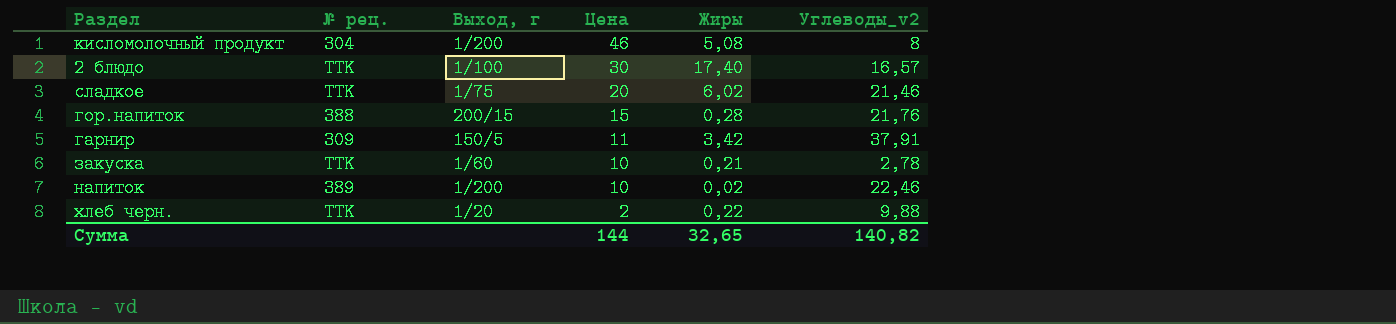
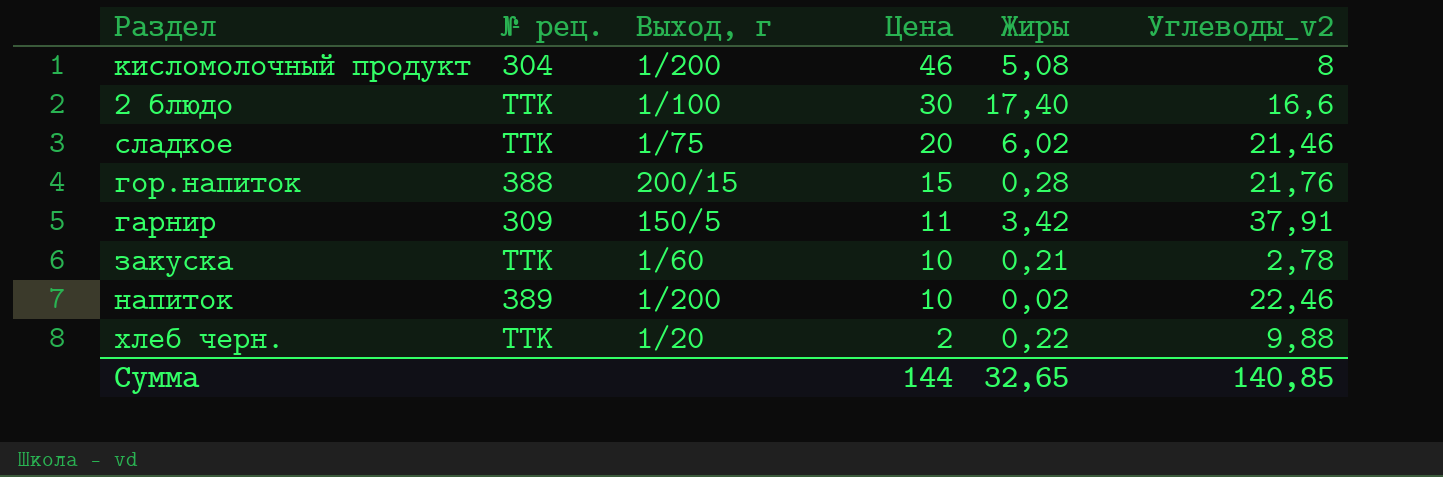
2 блюдо | Углеводы_v2: 16,57 -> 16,6
Сумма | Углеводы_v2: 140,82 -> 140,85

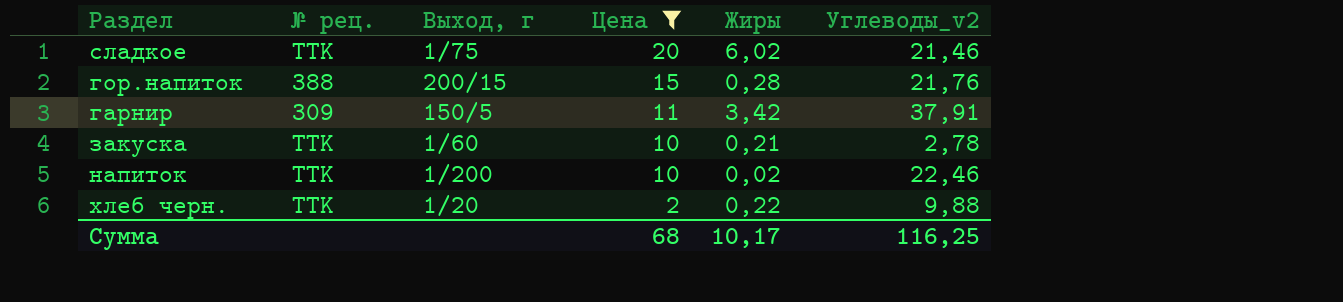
filter: none -> Цена <= 20
напиток | № рец.: 389 -> ТТК
Сумма | Цена: 144 -> 68
Сумма | Жиры: 32,65 -> 10,17
Сумма | Углеводы_v2: 140,85 -> 116,25

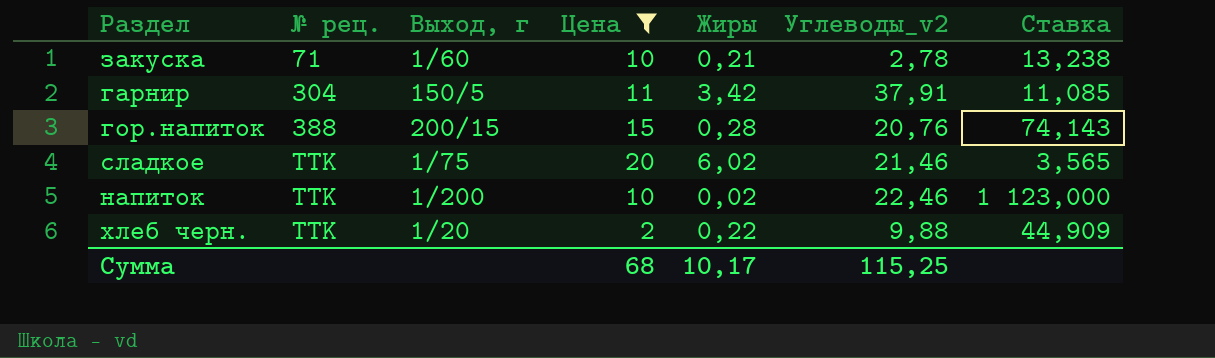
row order: Цена descending -> № рец. ascending
column Ставка | formula: none -> [Углеводы_v2] / [Жиры]
закуска | № рец.: ТТК -> 71
гарнир | № рец.: 309 -> 304
гор.напиток | Углеводы_v2: 21,76 -> 20,76
Сумма | Углеводы_v2: 116,25 -> 115,25

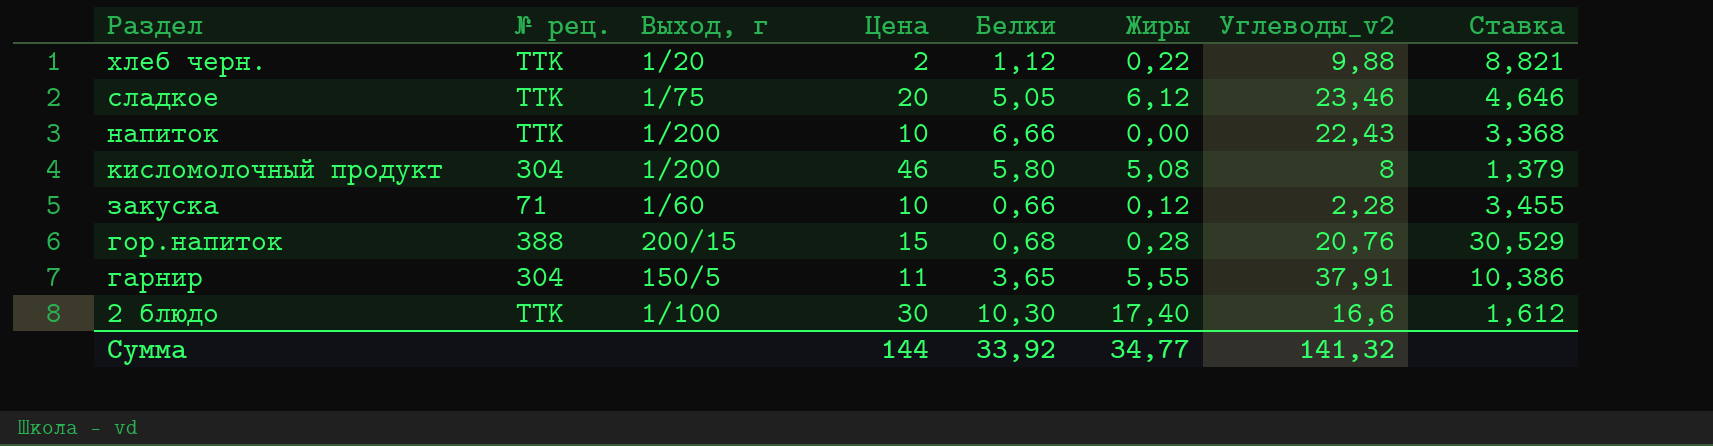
filter: Цена <= 20 -> none
row order: № рец. ascending -> Раздел descending
column Белки | position: none -> 5
column Ставка | formula: [Углеводы_v2] / [Жиры] -> [Углеводы_v2] / [Белки]
сладкое | Жиры: 6,02 -> 6,12
сладкое | Углеводы_v2: 21,46 -> 23,46
напиток | Жиры: 0,02 -> 0,00
напиток | Углеводы_v2: 22,46 -> 22,43
закуска | Жиры: 0,21 -> 0,12
закуска | Углеводы_v2: 2,78 -> 2,28
гарнир | Жиры: 3,42 -> 5,55
Сумма | Цена: 68 -> 144
Сумма | Жиры: 10,17 -> 34,77
Сумма | Углеводы_v2: 115,25 -> 141,32

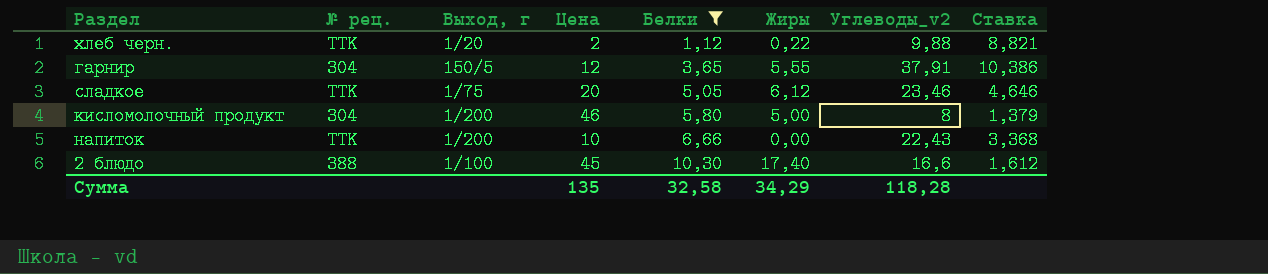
filter: none -> Белки >= 1,12
row order: Раздел descending -> Белки ascending
гарнир | Цена: 11 -> 12
кисломолочный продукт | Жиры: 5,08 -> 5,00
2 блюдо | № рец.: ТТК -> 388
2 блюдо | Цена: 30 -> 45
Сумма | Цена: 144 -> 135
Сумма | Белки: 33,92 -> 32,58
Сумма | Жиры: 34,77 -> 34,29
Сумма | Углеводы_v2: 141,32 -> 118,28

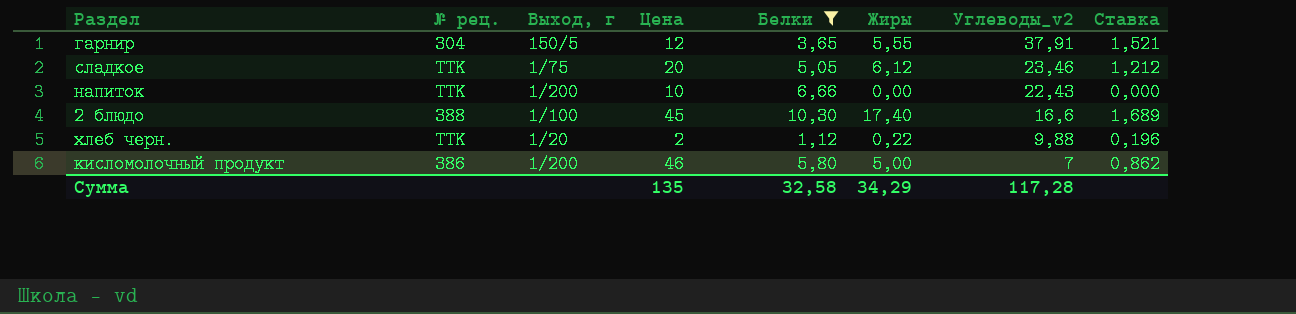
row order: Белки ascending -> Углеводы_v2 descending
column Ставка | formula: [Углеводы_v2] / [Белки] -> [Жиры] / [Белки]
кисломолочный продукт | № рец.: 304 -> 386
кисломолочный продукт | Углеводы_v2: 8 -> 7
Сумма | Углеводы_v2: 118,28 -> 117,28

